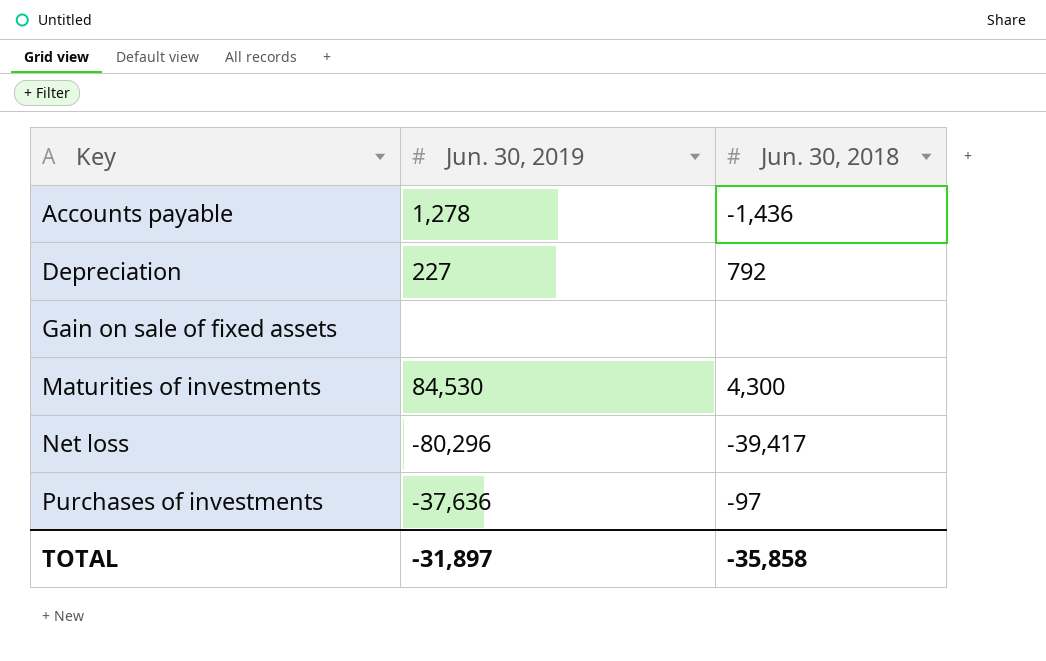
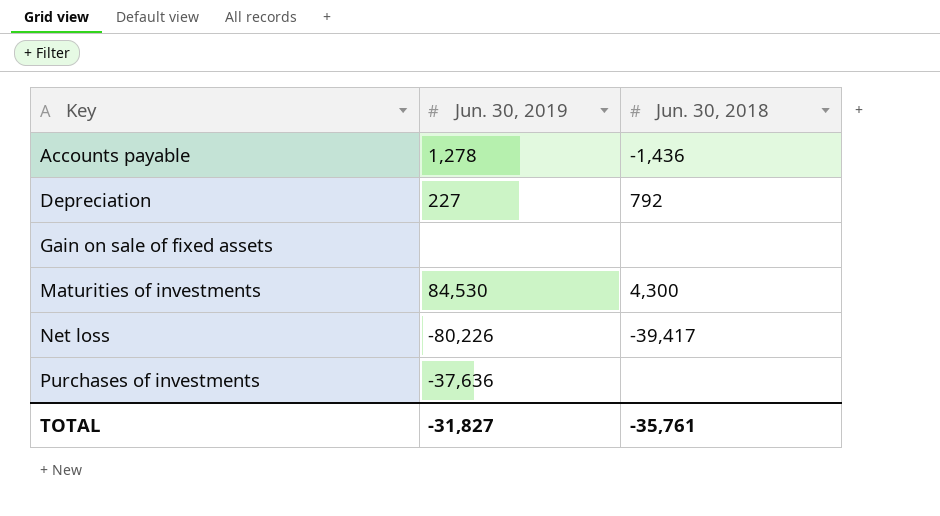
Net loss | Jun. 30, 2019: -80,296 -> -80,226
Purchases of investments | Jun. 30, 2018: -97 -> none
TOTAL | Jun. 30, 2019: -31,897 -> -31,827
TOTAL | Jun. 30, 2018: -35,858 -> -35,761

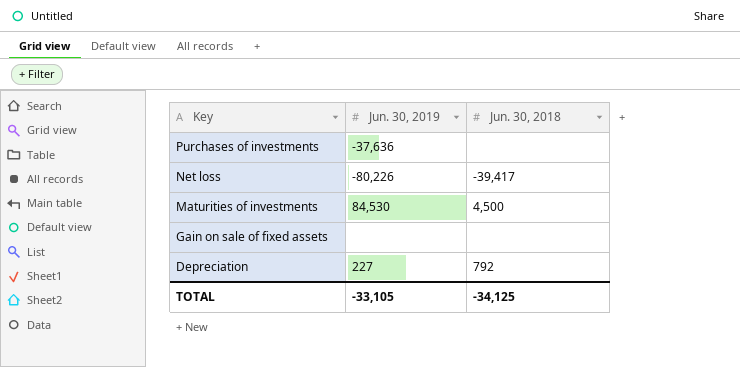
row order: Key ascending -> Key descending
row Accounts payable: 1,278 | -1,436 -> none
Maturities of investments | Jun. 30, 2018: 4,300 -> 4,500
TOTAL | Jun. 30, 2019: -31,827 -> -33,105
TOTAL | Jun. 30, 2018: -35,761 -> -34,125

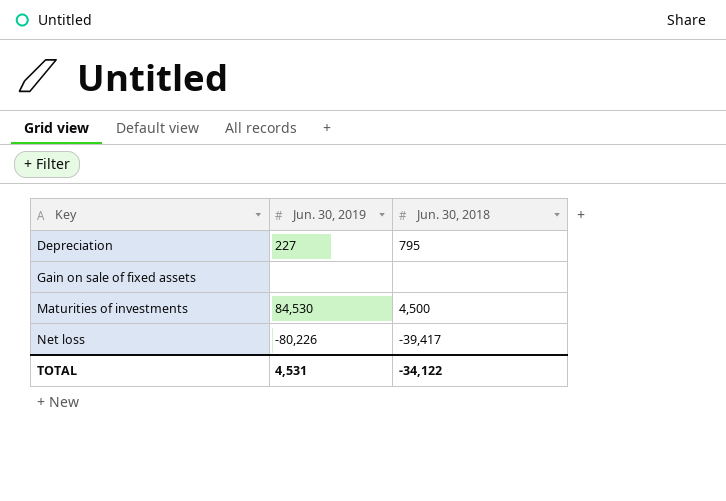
row order: Key descending -> Key ascending
row Purchases of investments: -37,636 | none -> none
Depreciation | Jun. 30, 2018: 792 -> 795
TOTAL | Jun. 30, 2019: -33,105 -> 4,531
TOTAL | Jun. 30, 2018: -34,125 -> -34,122

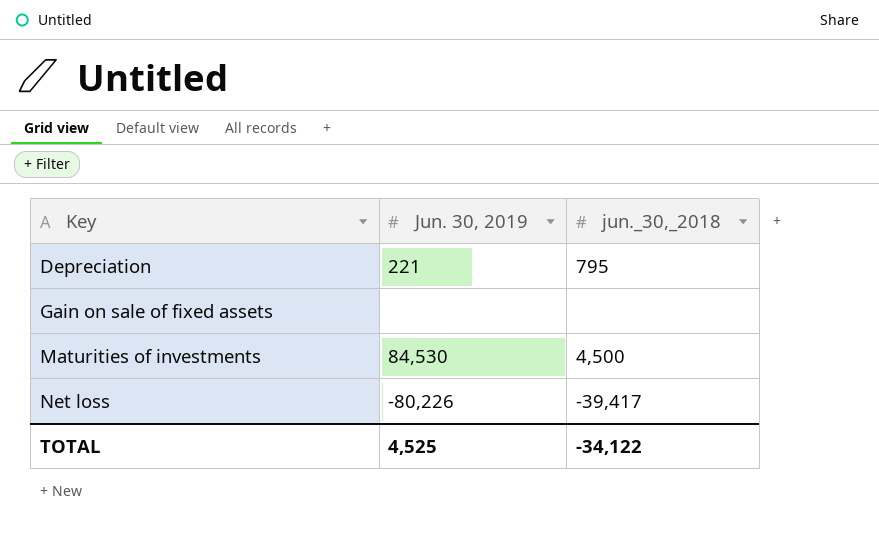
column name: Jun. 30, 2018 -> jun._30,_2018
Depreciation | Jun. 30, 2019: 227 -> 221
TOTAL | Jun. 30, 2019: 4,531 -> 4,525

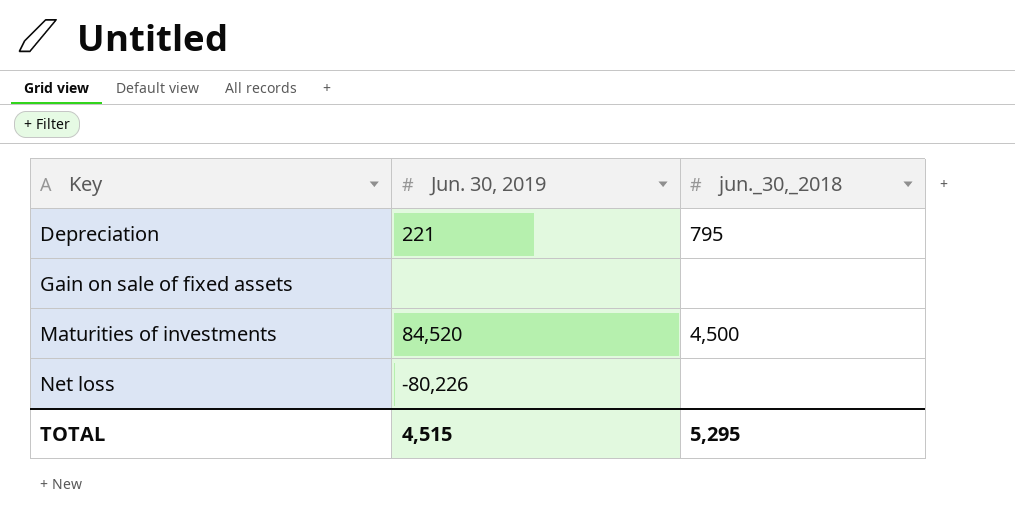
Maturities of investments | Jun. 30, 2019: 84,530 -> 84,520
Net loss | jun._30,_2018: -39,417 -> none
TOTAL | Jun. 30, 2019: 4,525 -> 4,515
TOTAL | jun._30,_2018: -34,122 -> 5,295

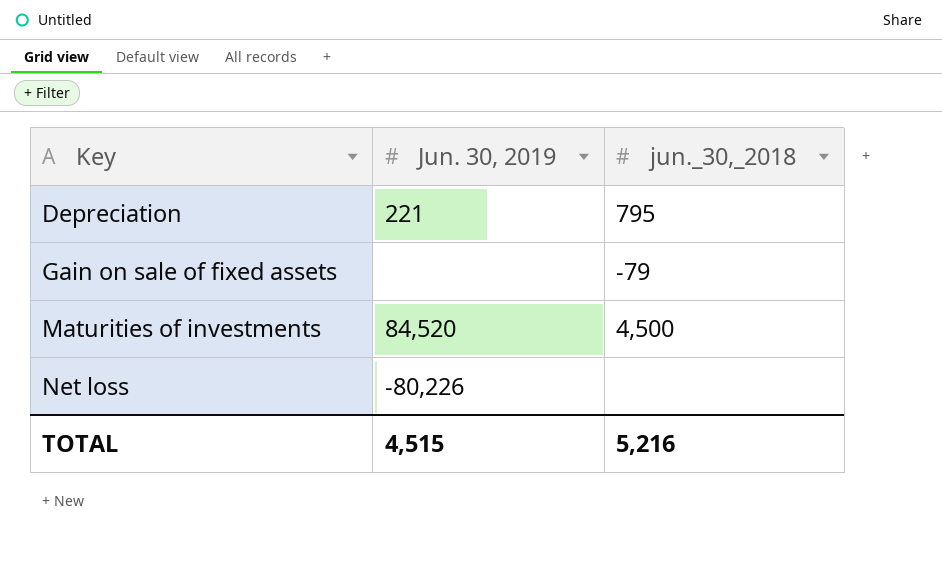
Gain on sale of fixed assets | jun._30,_2018: none -> -79
TOTAL | jun._30,_2018: 5,295 -> 5,216

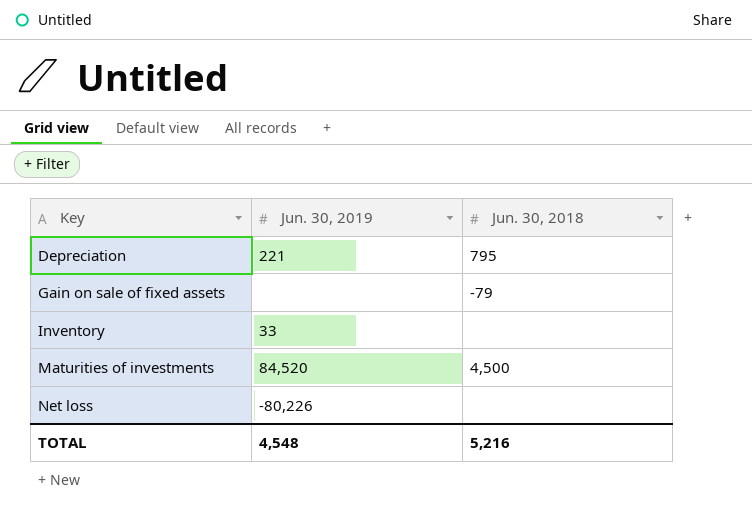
column name: jun._30,_2018 -> Jun. 30, 2018
row Inventory: none -> 33 | none
TOTAL | Jun. 30, 2019: 4,515 -> 4,548

